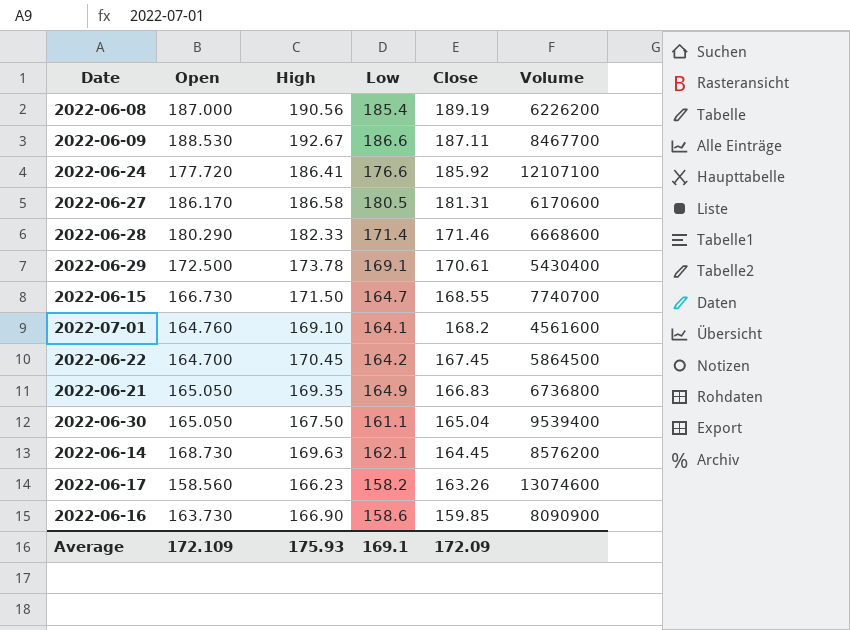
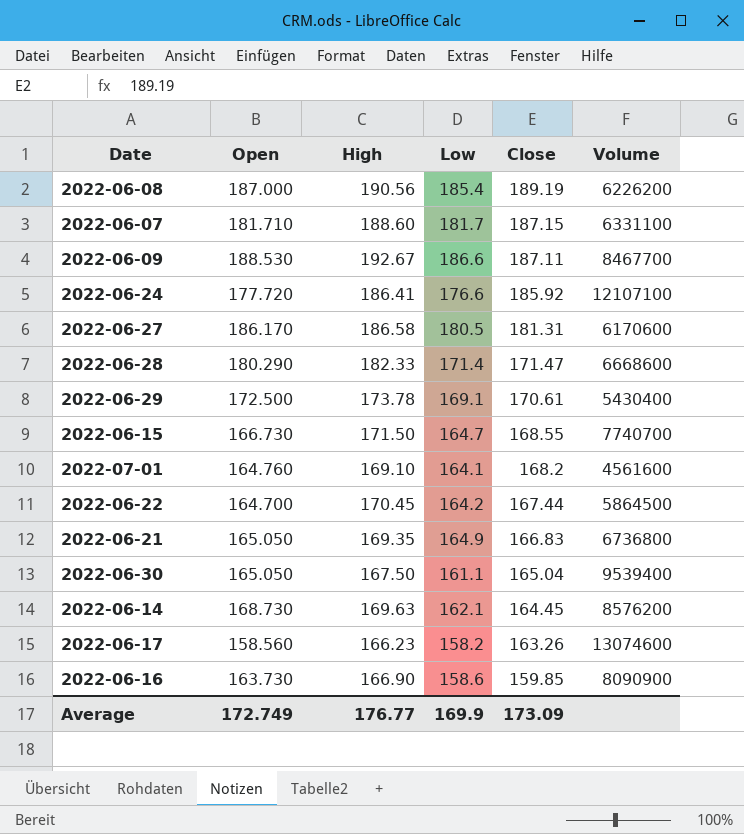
row 2022-06-07: none -> 181.710 | 188.60 | 181.7 | 187.15 | 6331100
2022-06-28 | Close: 171.46 -> 171.47
2022-06-22 | Close: 167.45 -> 167.44
Average | Open: 172.109 -> 172.749
Average | High: 175.93 -> 176.77
Average | Low: 169.1 -> 169.9
Average | Close: 172.09 -> 173.09

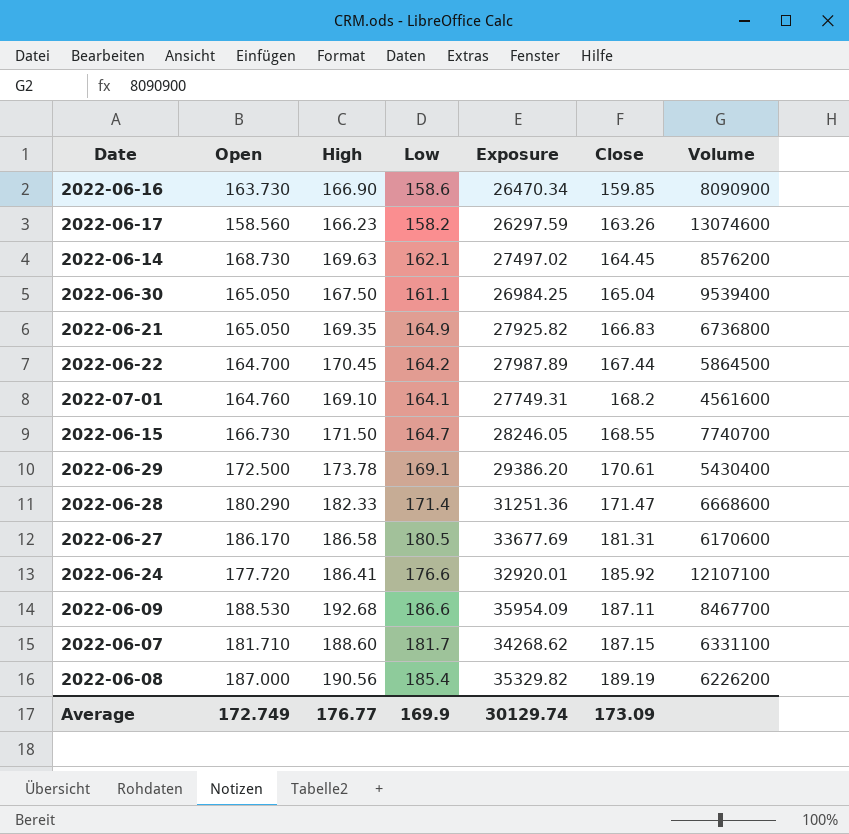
row order: Close descending -> Close ascending
column Exposure | formula: none -> [High] * [Low]
2022-06-09 | High: 192.67 -> 192.68

